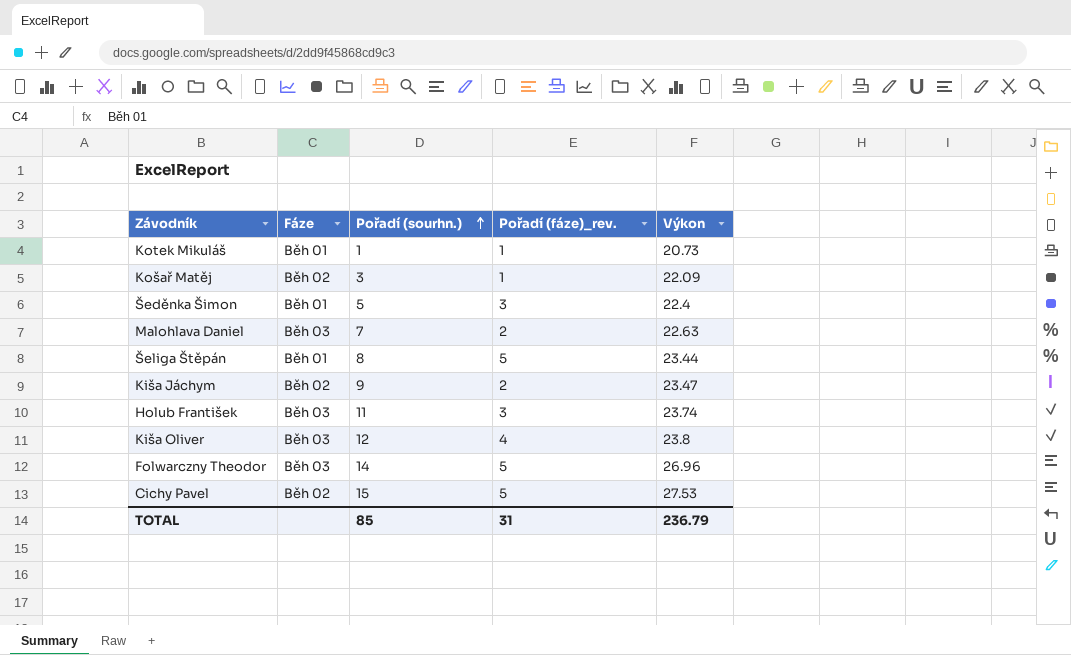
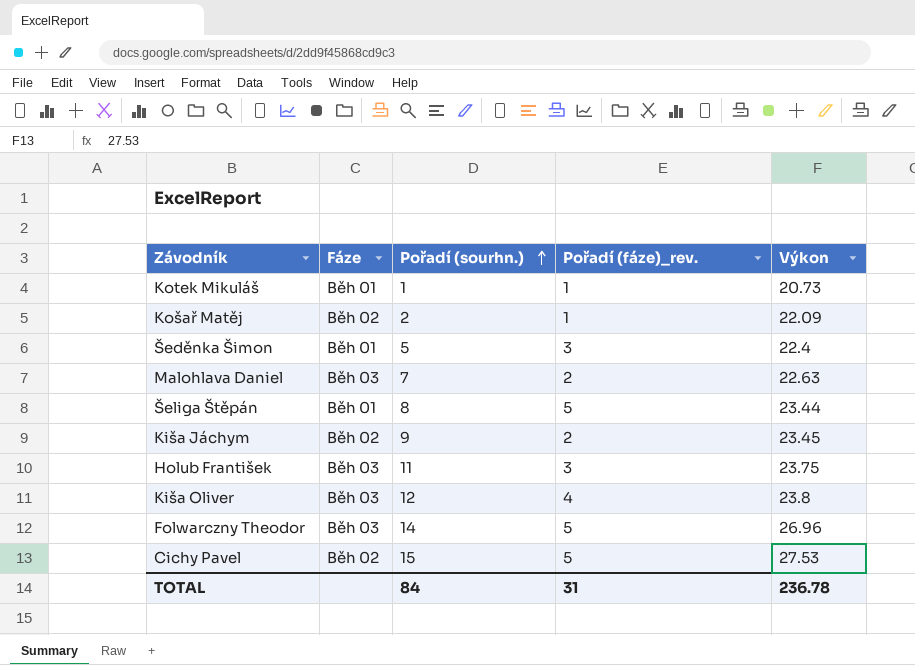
Košař Matěj | Pořadí (sourhn.): 3 -> 2
Kiša Jáchym | Výkon: 23.47 -> 23.45
Holub František | Výkon: 23.74 -> 23.75
TOTAL | Pořadí (sourhn.): 85 -> 84
TOTAL | Výkon: 236.79 -> 236.78

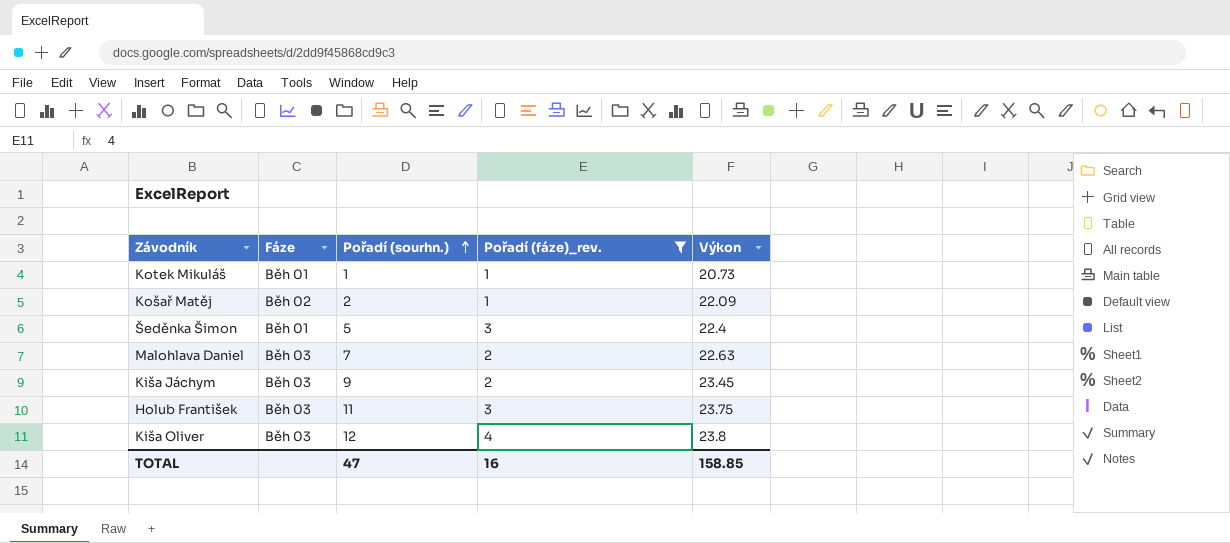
filter: none -> Pořadí (fáze)_rev. != 5
Kiša Jáchym | Fáze: Běh 02 -> Běh 03
TOTAL | Pořadí (sourhn.): 84 -> 47
TOTAL | Pořadí (fáze)_rev.: 31 -> 16
TOTAL | Výkon: 236.78 -> 158.85

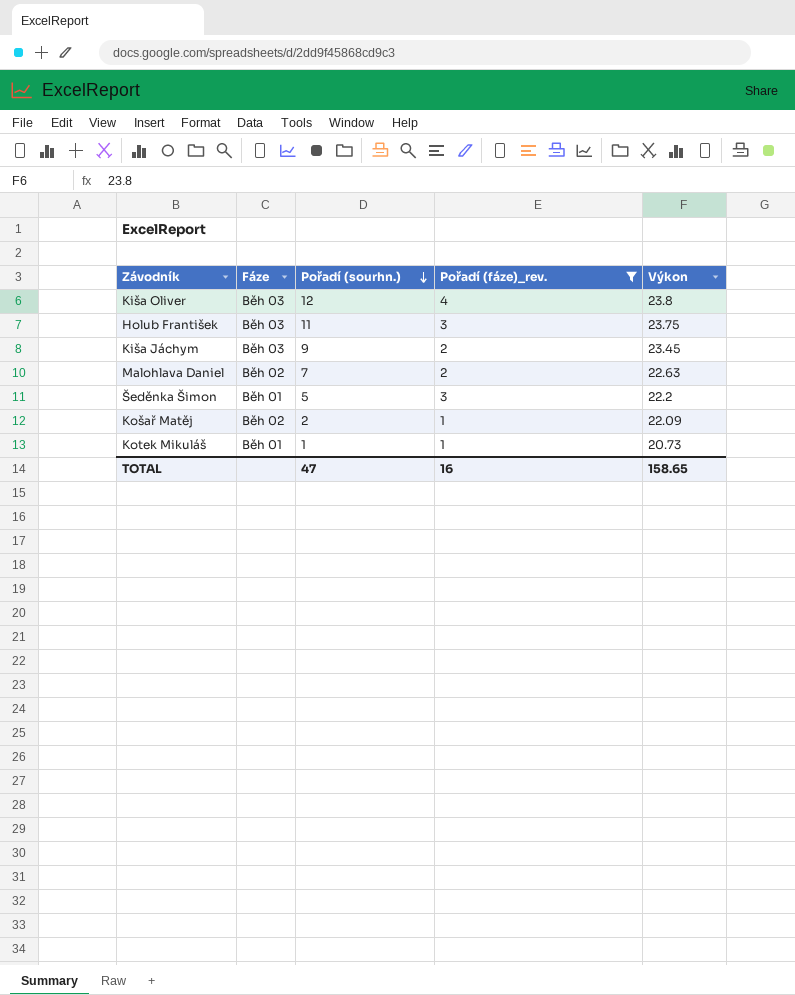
row order: Pořadí (sourhn.) ascending -> Pořadí (sourhn.) descending
Malohlava Daniel | Fáze: Běh 03 -> Běh 02
Šeděnka Šimon | Výkon: 22.4 -> 22.2
TOTAL | Výkon: 158.85 -> 158.65

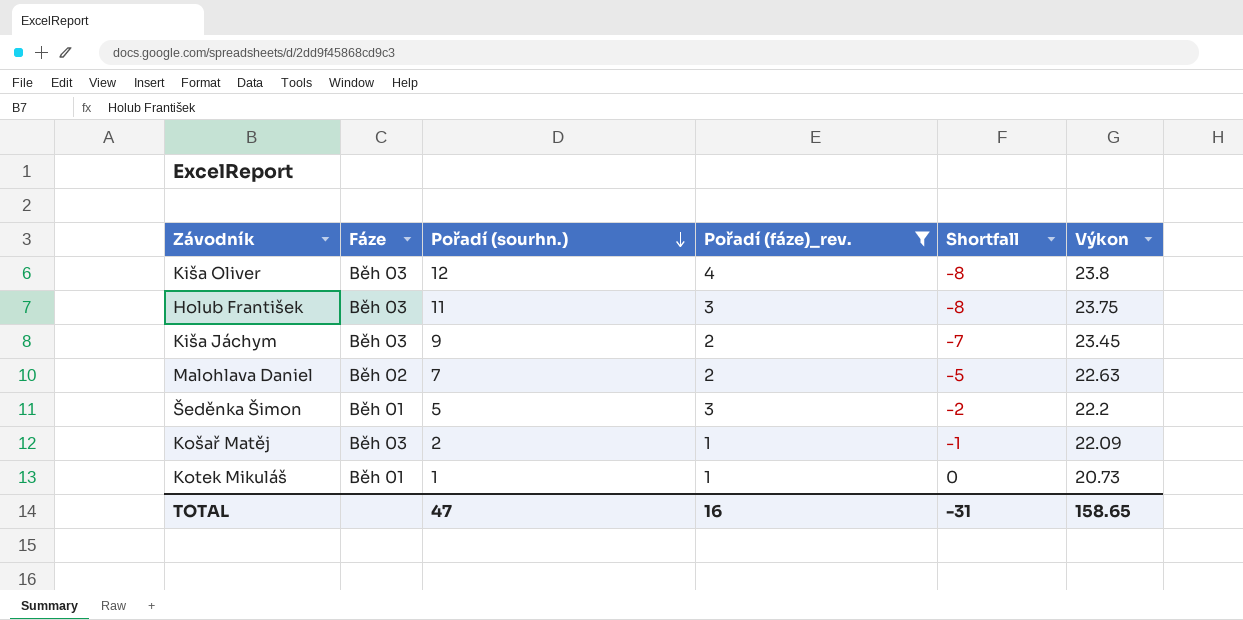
column Shortfall | formula: none -> [Pořadí (fáze)_rev.] - [Pořadí (sourhn.)]
Košař Matěj | Fáze: Běh 02 -> Běh 03

